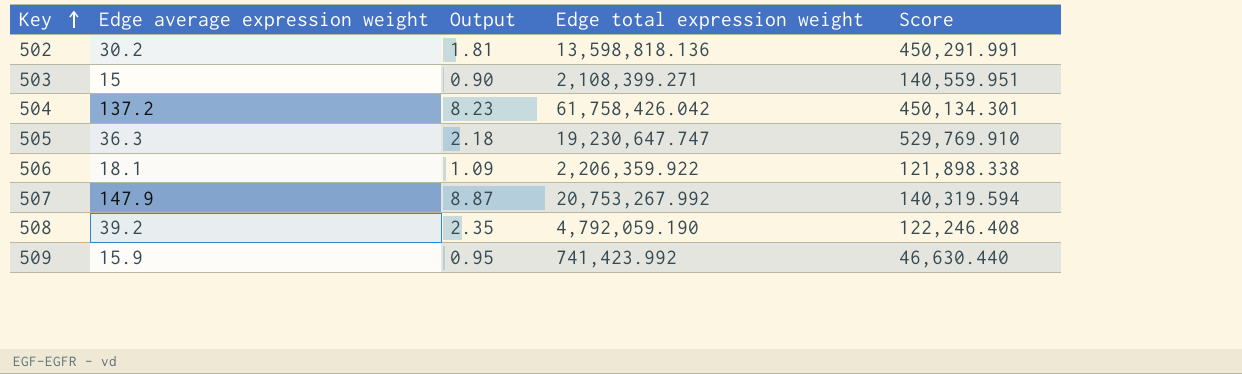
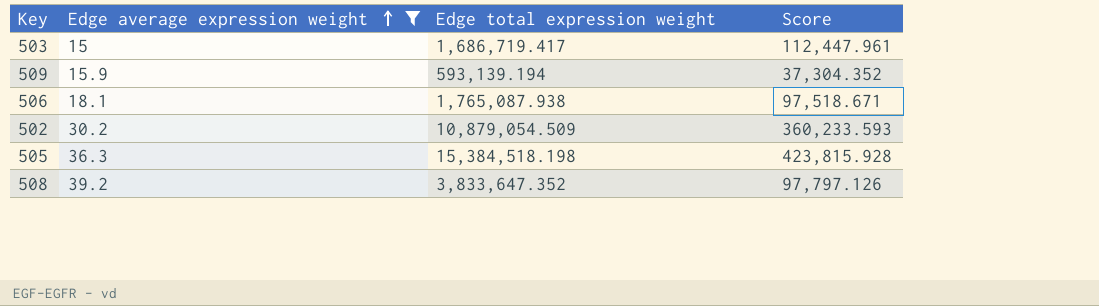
filter: none -> Edge average expression weight <= 39.2
row order: Key ascending -> Edge average expression weight ascending
column Output | formula: [Edge average expression weight] * 0.06 -> none
503 | Edge total expression weight: 2,108,399.271 -> 1,686,719.417
503 | Score: 140,559.951 -> 112,447.961
509 | Edge total expression weight: 741,423.992 -> 593,139.194
509 | Score: 46,630.440 -> 37,304.352
506 | Edge total expression weight: 2,206,359.922 -> 1,765,087.938
506 | Score: 121,898.338 -> 97,518.671
502 | Edge total expression weight: 13,598,818.136 -> 10,879,054.509
502 | Score: 450,291.991 -> 360,233.593
505 | Edge total expression weight: 19,230,647.747 -> 15,384,518.198
505 | Score: 529,769.910 -> 423,815.928
508 | Edge total expression weight: 4,792,059.190 -> 3,833,647.352
508 | Score: 122,246.408 -> 97,797.126

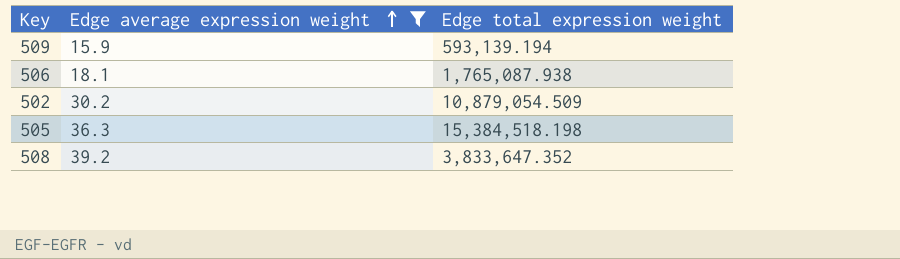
column Score | formula: [Edge total expression weight] / [Edge average expression weight] -> none
row 503: 15 | 1,686,719.417 | 112,447.961 -> none

